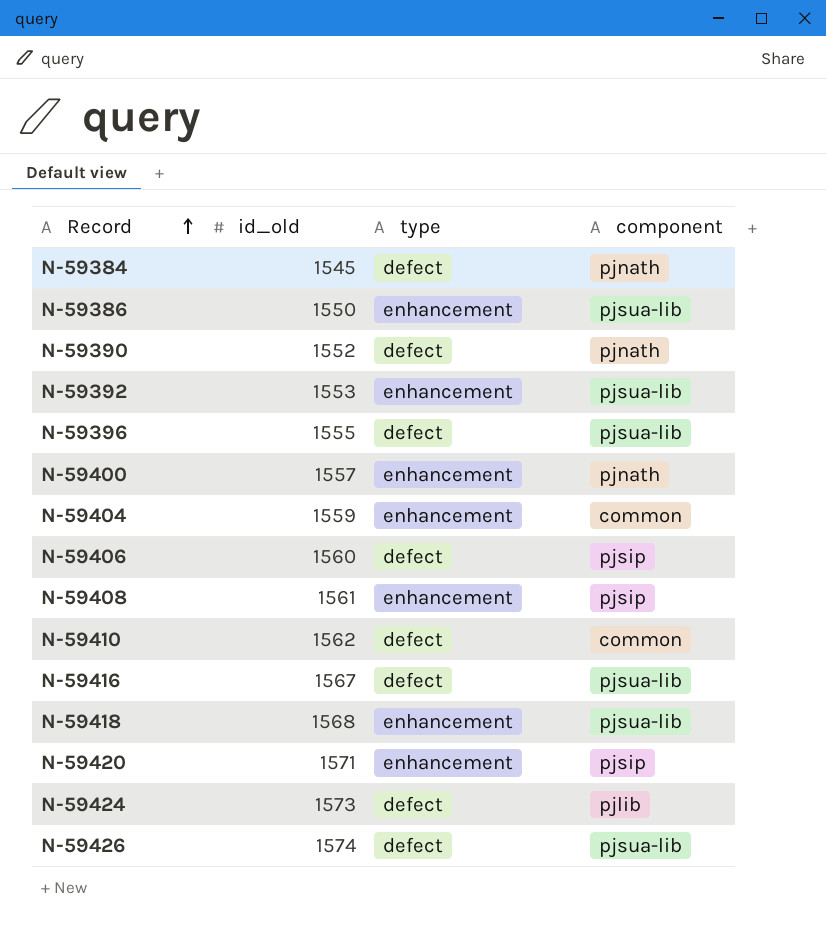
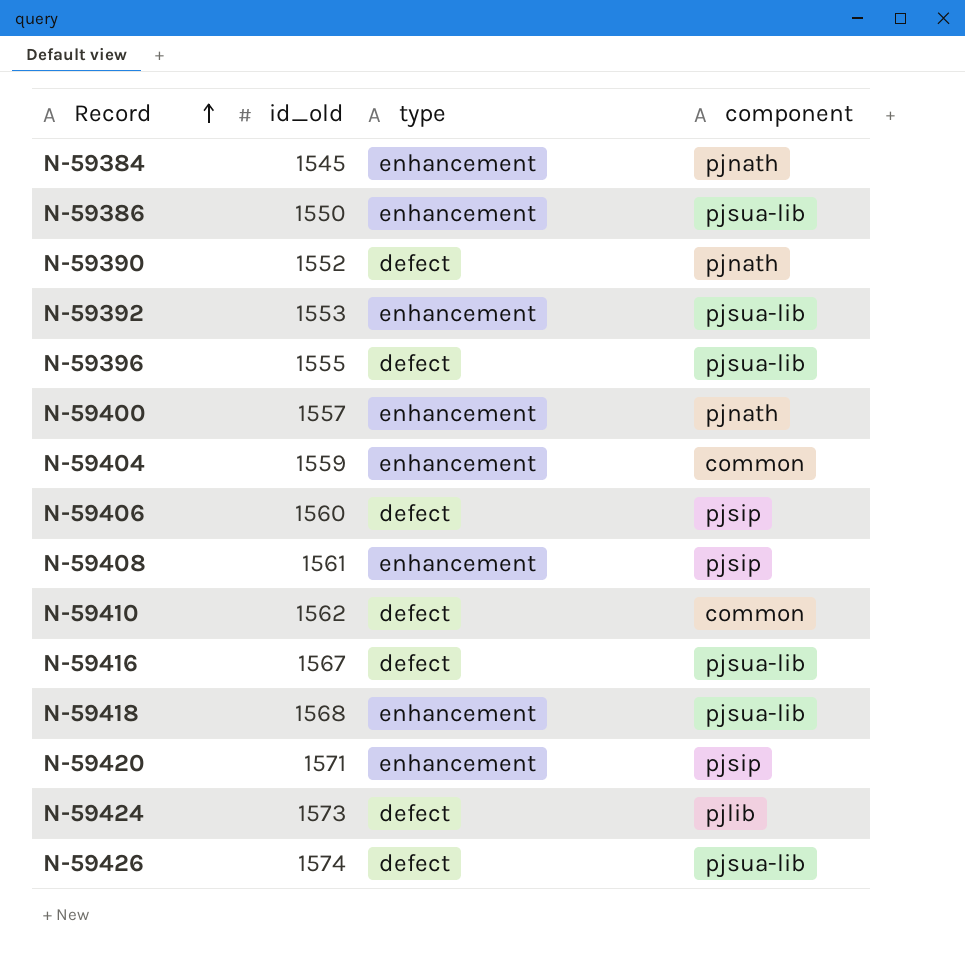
N-59384 | type: defect -> enhancement

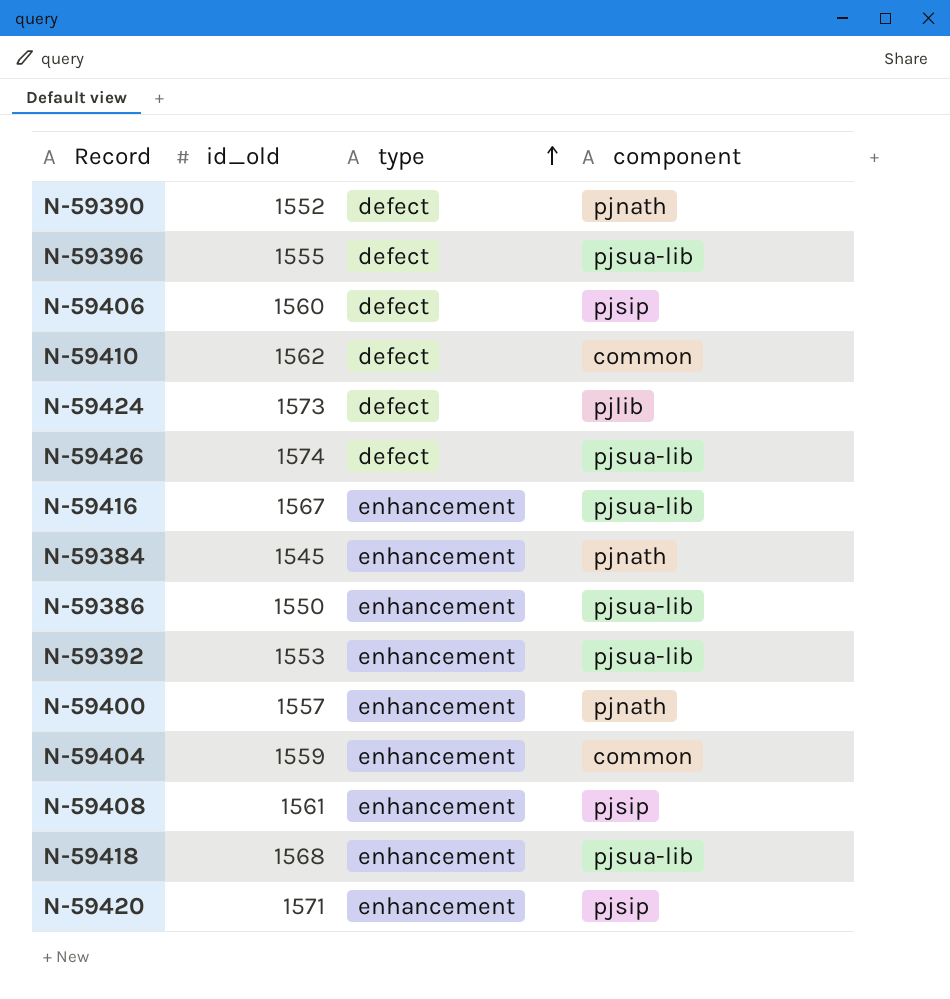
row order: Record ascending -> type ascending
N-59416 | type: defect -> enhancement

